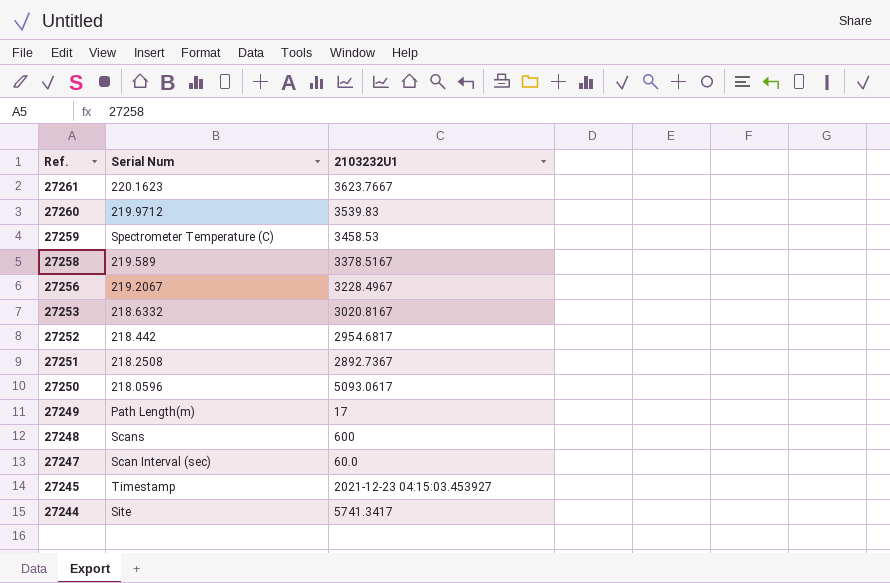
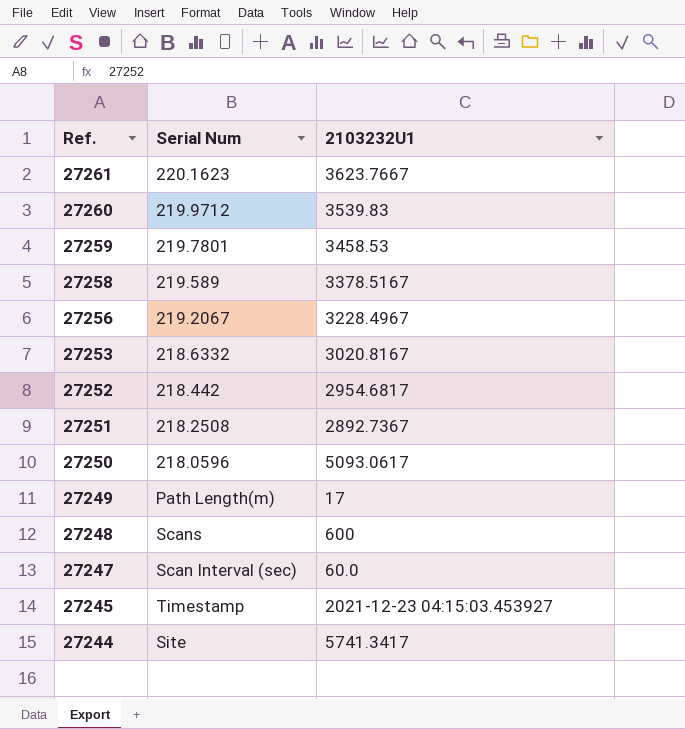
27259 | Serial Num: Spectrometer Temperature (C) -> 219.7801

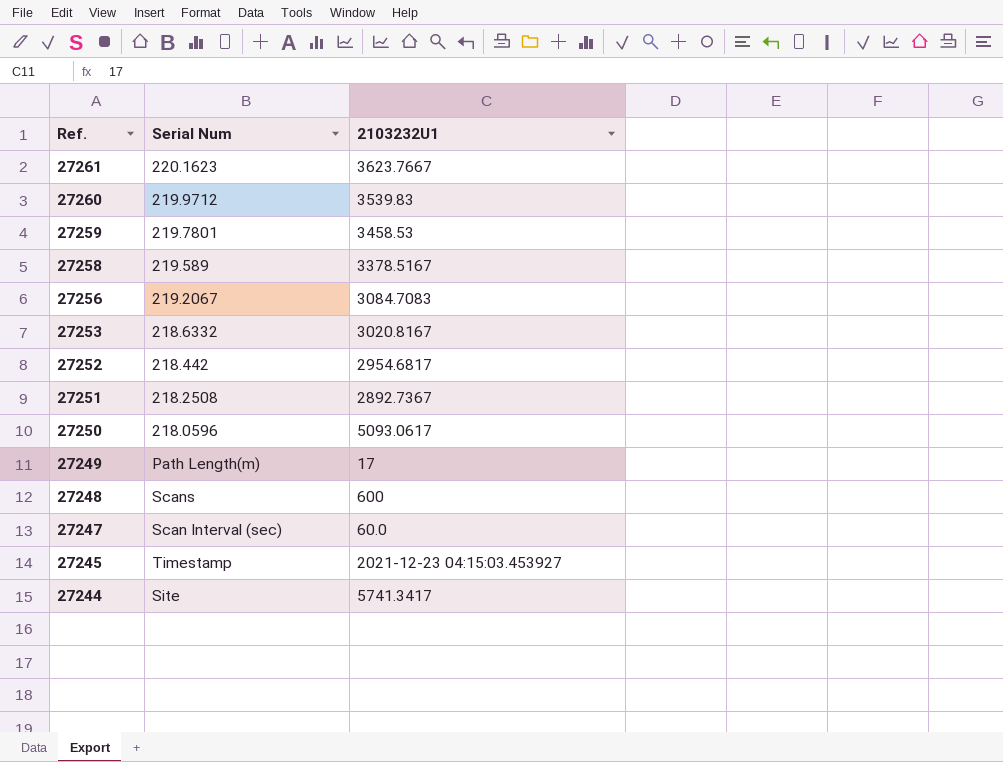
27256 | 2103232U1: 3228.4967 -> 3084.7083

